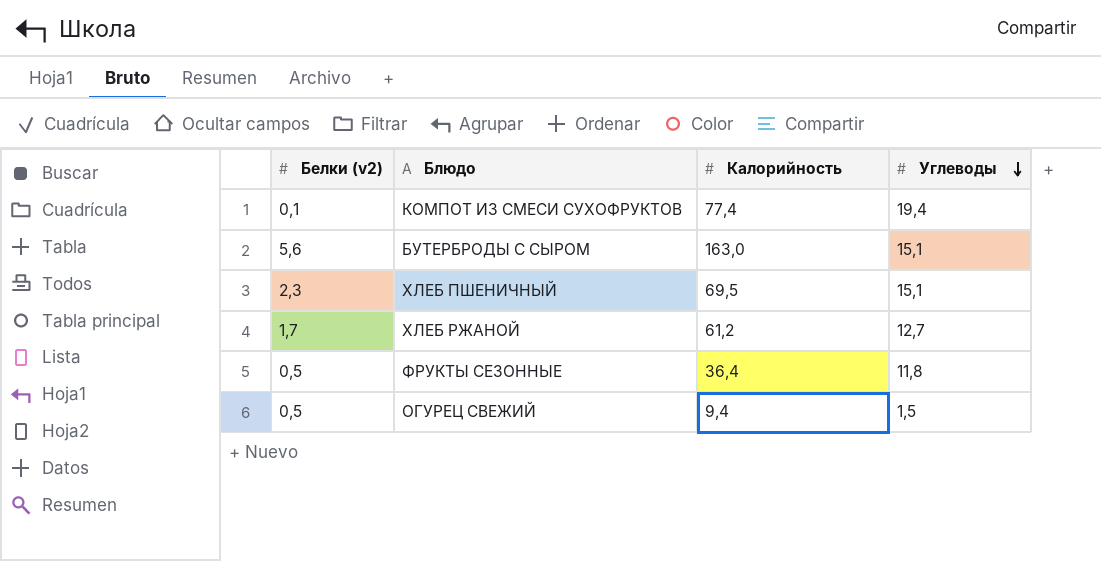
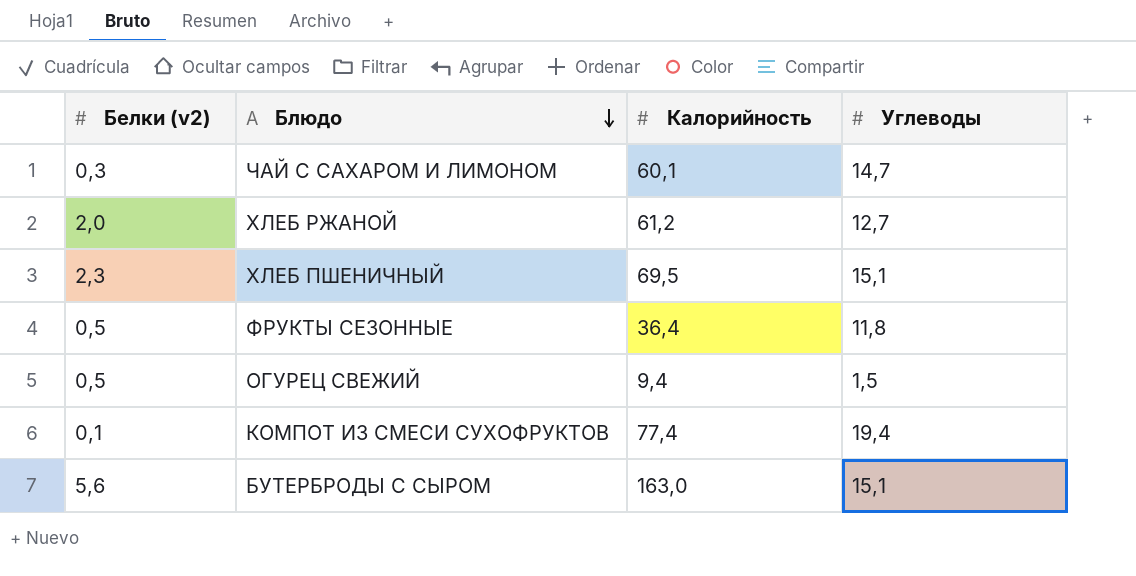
row order: Углеводы descending -> Блюдо descending
row ЧАЙ С САХАРОМ И ЛИМОНОМ: none -> 0,3 | 60,1 | 14,7
ХЛЕБ РЖАНОЙ | Белки (v2): 1,7 -> 2,0

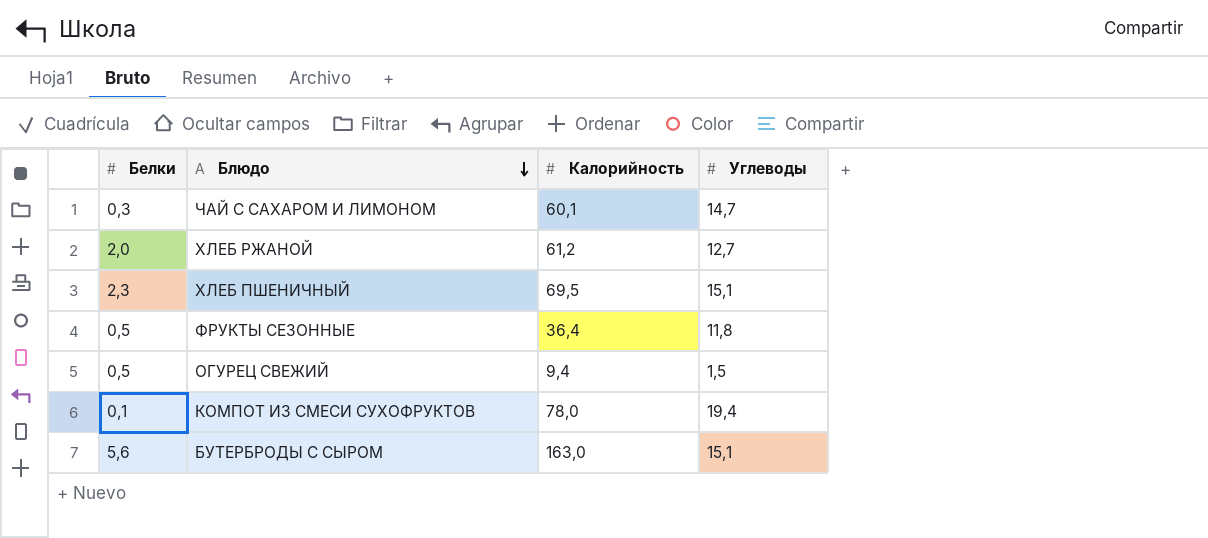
column name: Белки (v2) -> Белки
КОМПОТ ИЗ СМЕСИ СУХОФРУКТОВ | Калорийность: 77,4 -> 78,0

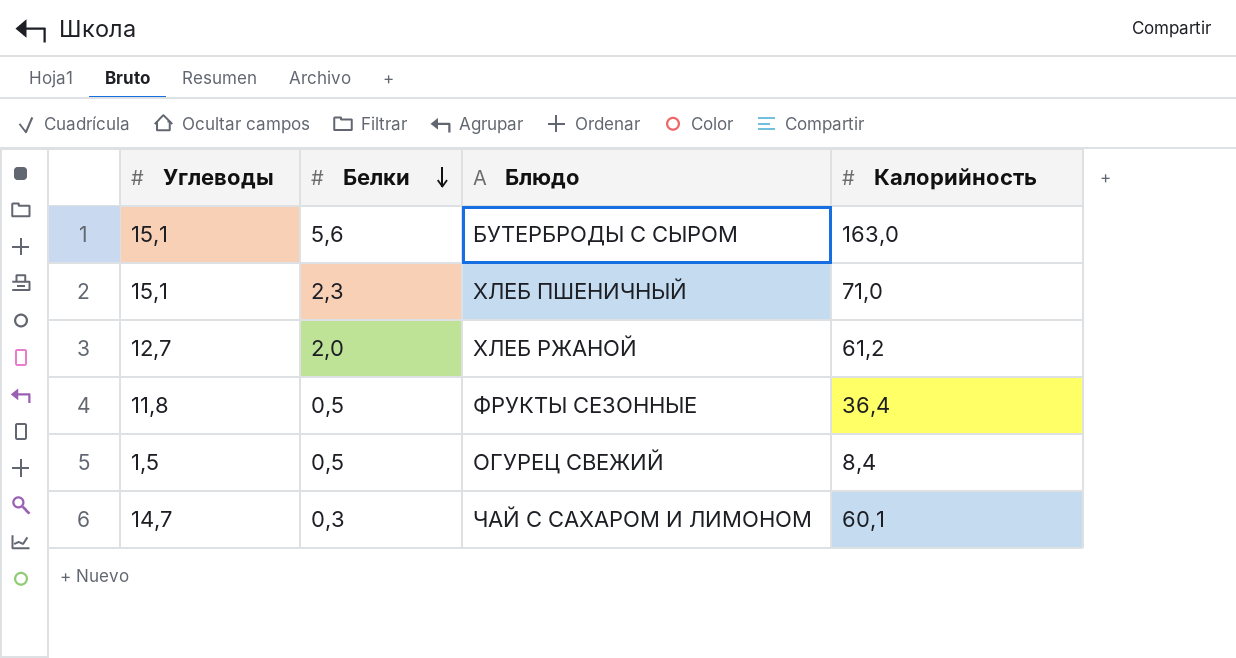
row order: Блюдо descending -> Белки descending
column Углеводы | position: 4 -> 1
row КОМПОТ ИЗ СМЕСИ СУХОФРУКТОВ: 0,1 | 78,0 | 19,4 -> none
ХЛЕБ ПШЕНИЧНЫЙ | Калорийность: 69,5 -> 71,0
ОГУРЕЦ СВЕЖИЙ | Калорийность: 9,4 -> 8,4

